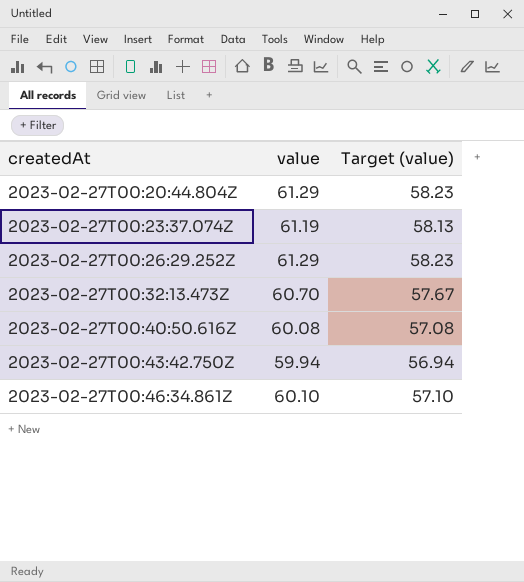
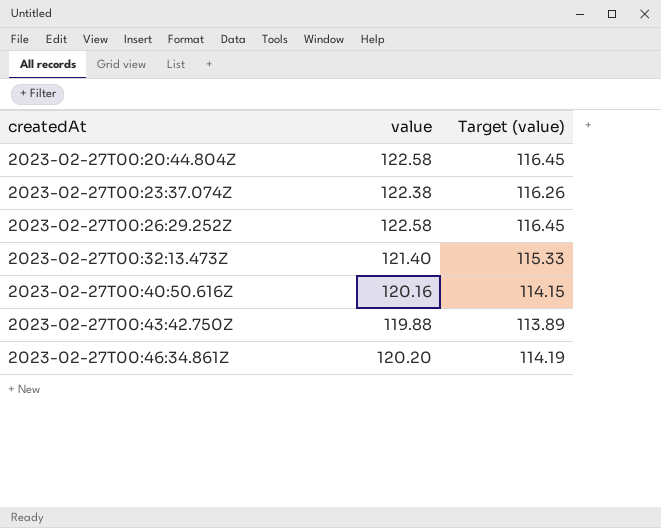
2023-02-27T00:20:44.804Z | value: 61.29 -> 122.58
2023-02-27T00:20:44.804Z | Target (value): 58.23 -> 116.45
2023-02-27T00:23:37.074Z | value: 61.19 -> 122.38
2023-02-27T00:23:37.074Z | Target (value): 58.13 -> 116.26
2023-02-27T00:26:29.252Z | value: 61.29 -> 122.58
2023-02-27T00:26:29.252Z | Target (value): 58.23 -> 116.45
2023-02-27T00:32:13.473Z | value: 60.70 -> 121.40
2023-02-27T00:32:13.473Z | Target (value): 57.67 -> 115.33
2023-02-27T00:40:50.616Z | value: 60.08 -> 120.16
2023-02-27T00:40:50.616Z | Target (value): 57.08 -> 114.15
2023-02-27T00:43:42.750Z | value: 59.94 -> 119.88
2023-02-27T00:43:42.750Z | Target (value): 56.94 -> 113.89
2023-02-27T00:46:34.861Z | value: 60.10 -> 120.20
2023-02-27T00:46:34.861Z | Target (value): 57.10 -> 114.19

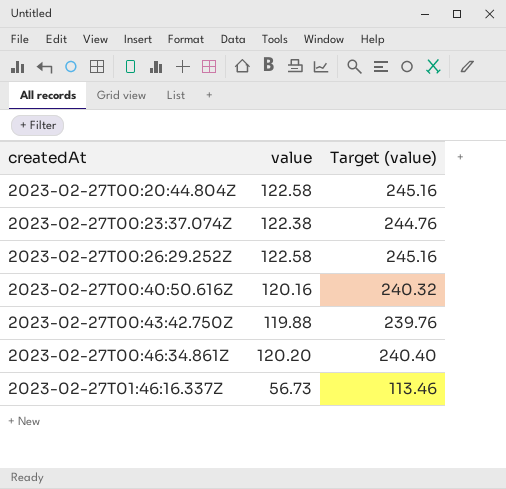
column Target (value) | formula: [value] * 0.95 -> [value] * 2
row 2023-02-27T00:32:13.473Z: 121.40 | 115.33 -> none
row 2023-02-27T01:46:16.337Z: none -> 56.73 | 113.46

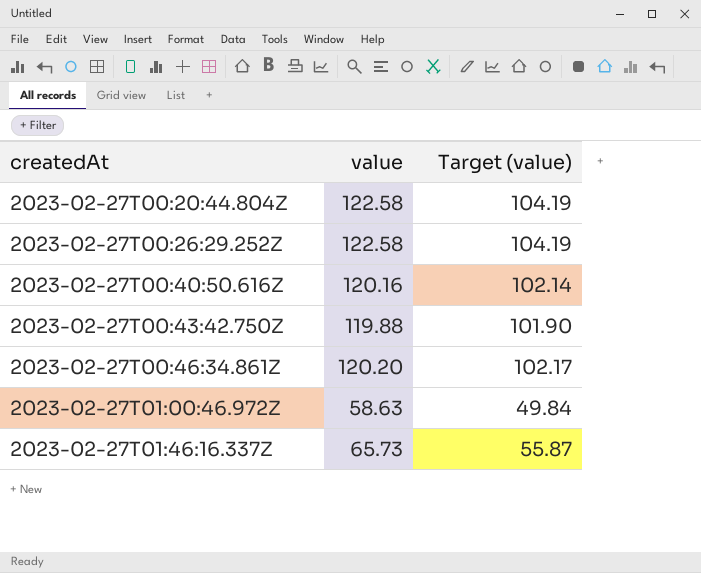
column Target (value) | formula: [value] * 2 -> [value] * 0.85
row 2023-02-27T00:23:37.074Z: 122.38 | 244.76 -> none
row 2023-02-27T01:00:46.972Z: none -> 58.63 | 49.84
2023-02-27T01:46:16.337Z | value: 56.73 -> 65.73

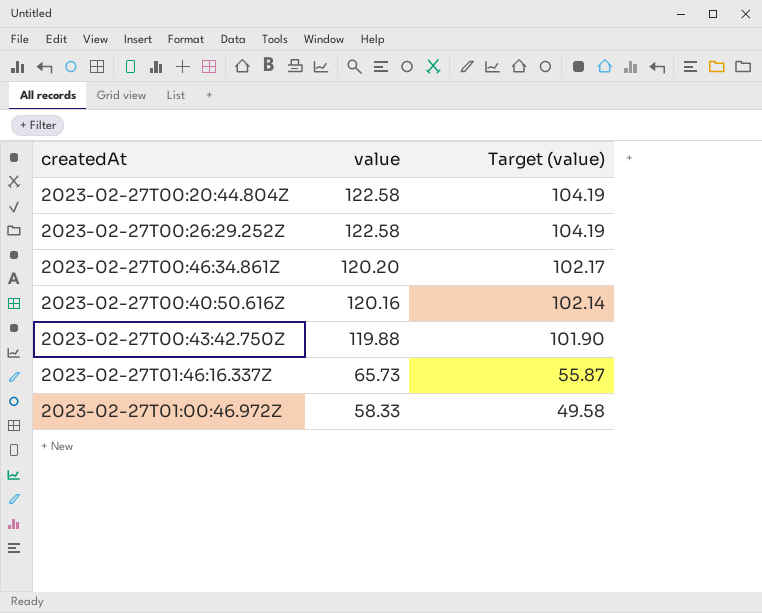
row order: createdAt ascending -> value descending
2023-02-27T01:00:46.972Z | value: 58.63 -> 58.33
2023-02-27T01:00:46.972Z | Target (value): 49.84 -> 49.58

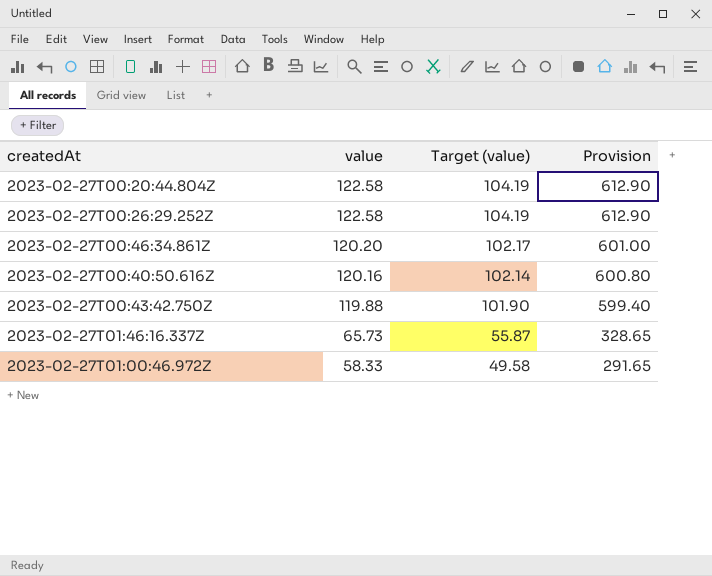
column Provision | formula: none -> [value] * 5

